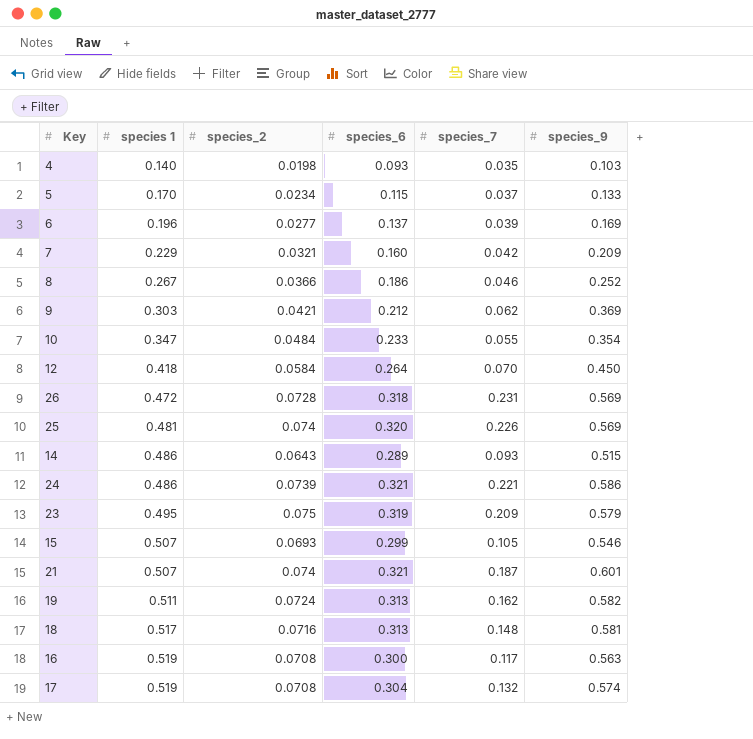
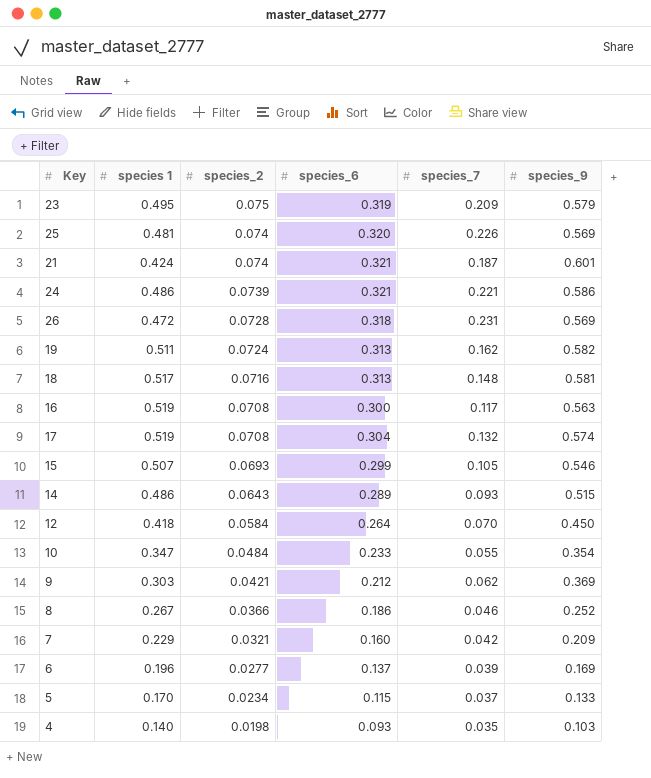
row order: species 1 ascending -> species_2 descending
21 | species 1: 0.507 -> 0.424

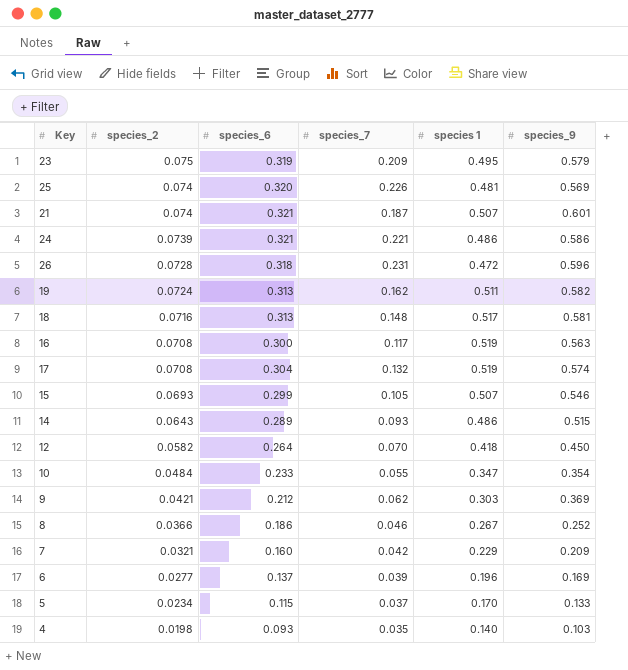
column species 1 | position: 2 -> 5
21 | species 1: 0.424 -> 0.507
26 | species_9: 0.569 -> 0.596
12 | species_2: 0.0584 -> 0.0582

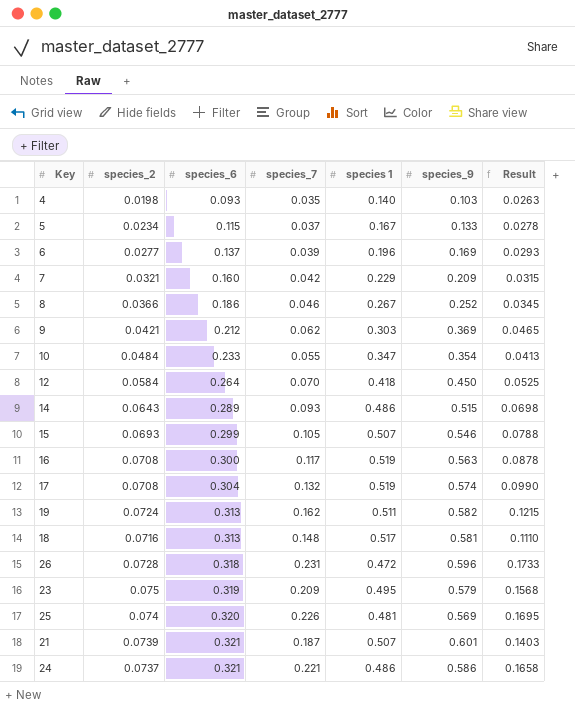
row order: species_2 descending -> species_6 ascending
column Result | formula: none -> [species_7] * 0.75
5 | species 1: 0.170 -> 0.167
12 | species_2: 0.0582 -> 0.0584
21 | species_2: 0.074 -> 0.0739
24 | species_2: 0.0739 -> 0.0737

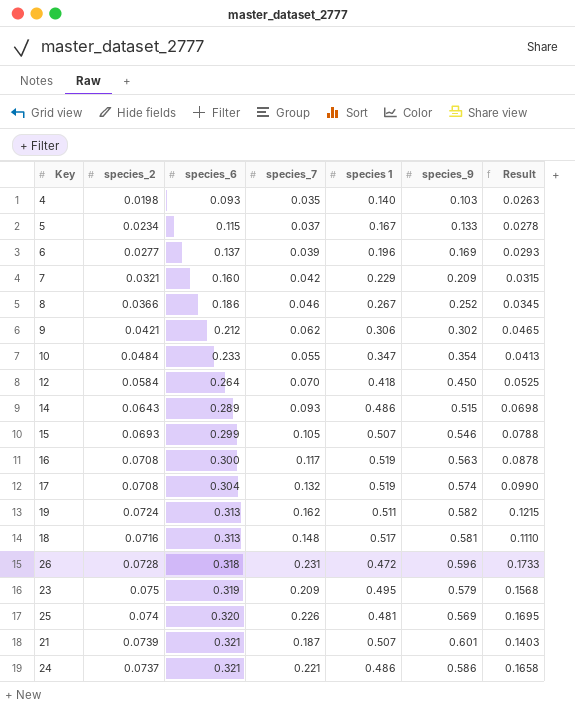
9 | species 1: 0.303 -> 0.306
9 | species_9: 0.369 -> 0.302

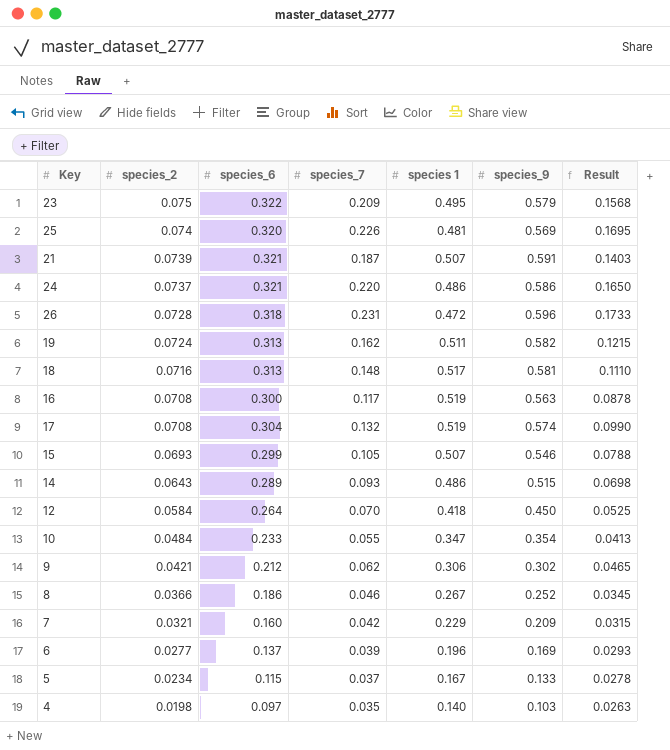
row order: species_6 ascending -> species_2 descending
23 | species_6: 0.319 -> 0.322
21 | species_9: 0.601 -> 0.591
24 | species_7: 0.221 -> 0.220
24 | Result: 0.1658 -> 0.1650
4 | species_6: 0.093 -> 0.097

